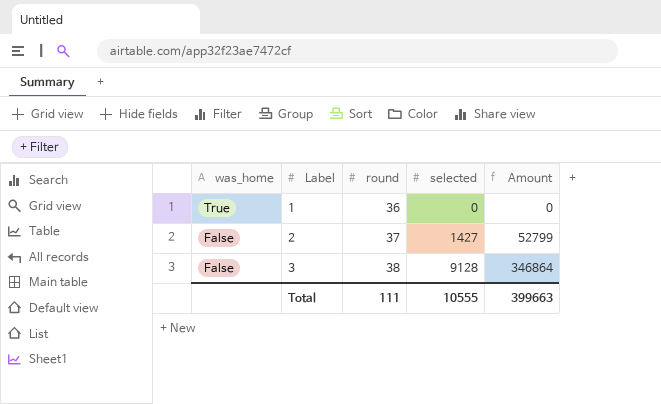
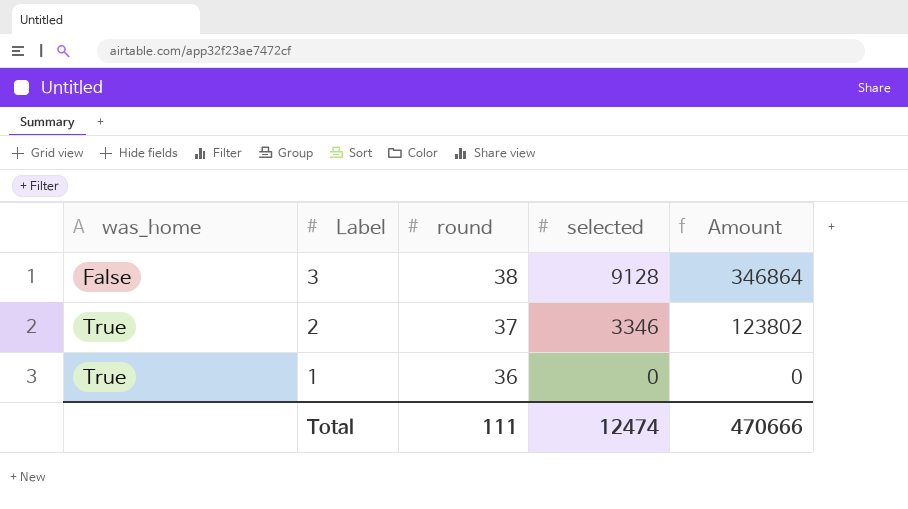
row order: was_home descending -> was_home ascending
2 | was_home: False -> True
2 | selected: 1427 -> 3346
2 | Amount: 52799 -> 123802
Total | selected: 10555 -> 12474
Total | Amount: 399663 -> 470666

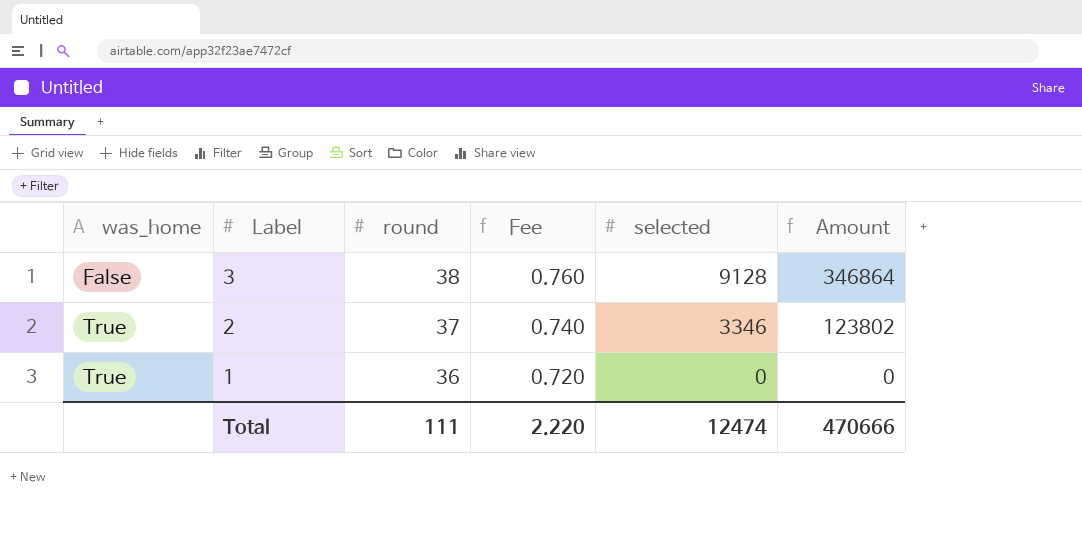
column Fee | formula: none -> [round] * 0.02

